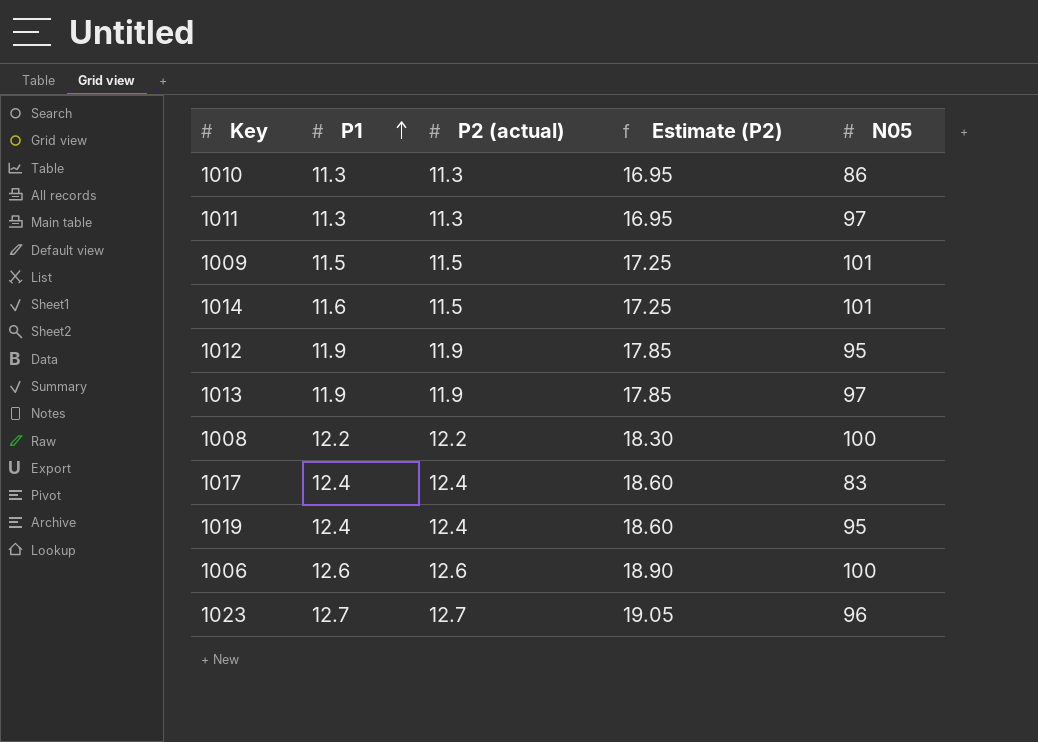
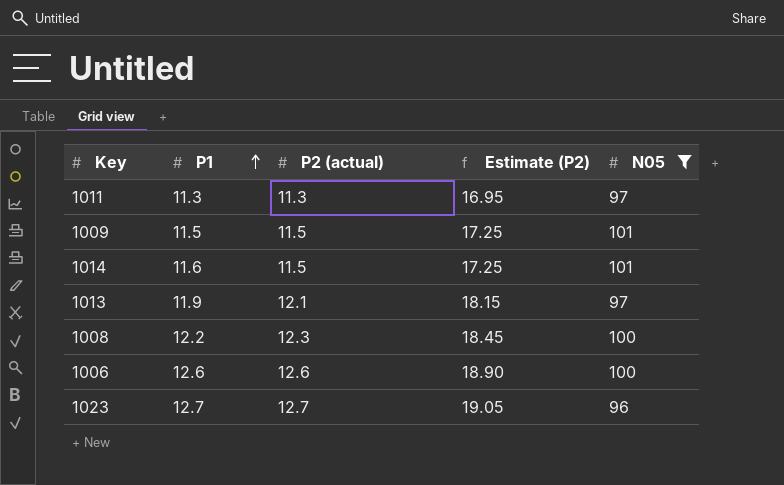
filter: none -> N05 >= 96
1013 | P2 (actual): 11.9 -> 12.1
1013 | Estimate (P2): 17.85 -> 18.15
1008 | P2 (actual): 12.2 -> 12.3
1008 | Estimate (P2): 18.30 -> 18.45

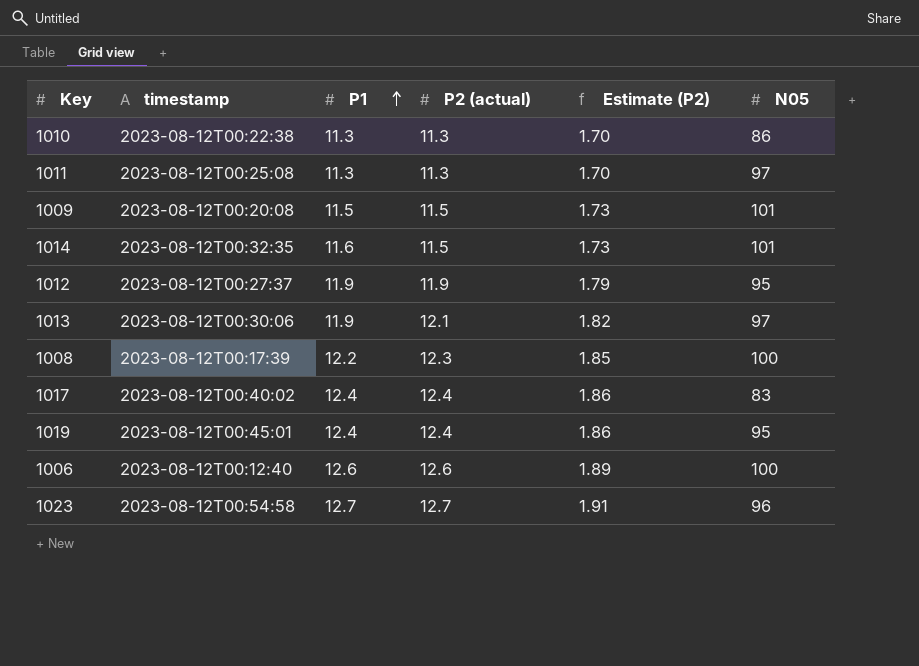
filter: N05 >= 96 -> none
column timestamp | position: none -> 2
column Estimate (P2) | formula: [P2 (actual)] * 1.5 -> [P2 (actual)] * 0.15

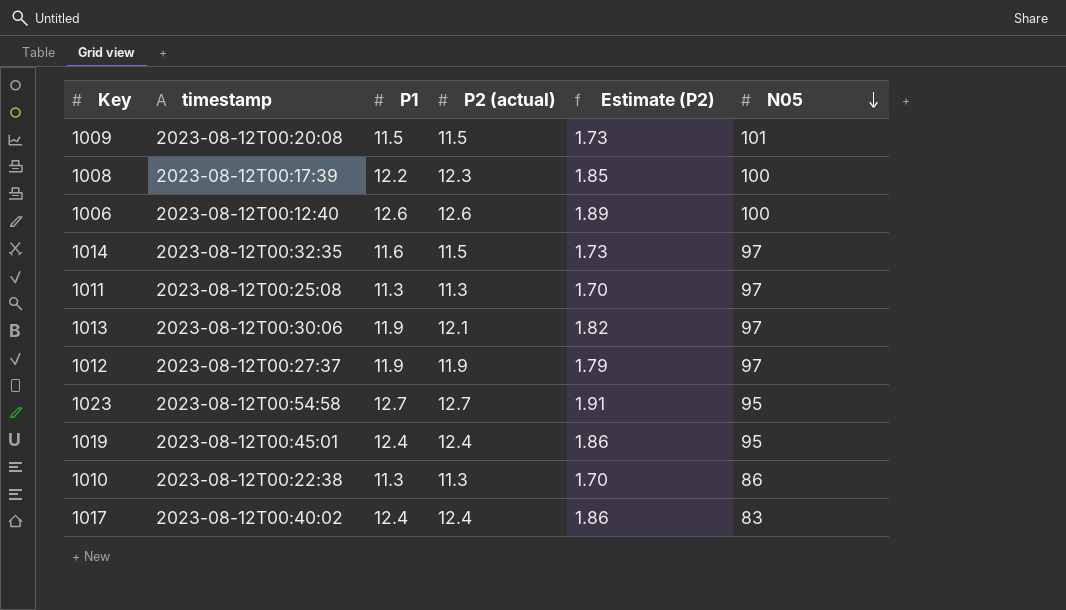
row order: P1 ascending -> N05 descending
1014 | N05: 101 -> 97
1012 | N05: 95 -> 97
1023 | N05: 96 -> 95

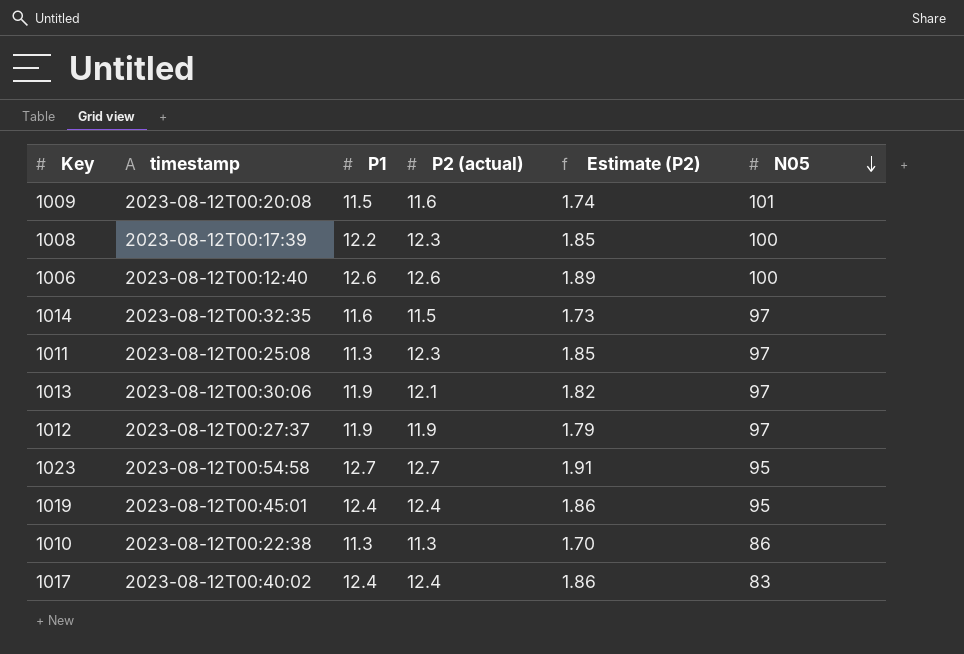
1009 | P2 (actual): 11.5 -> 11.6
1009 | Estimate (P2): 1.73 -> 1.74
1011 | P2 (actual): 11.3 -> 12.3
1011 | Estimate (P2): 1.70 -> 1.85

